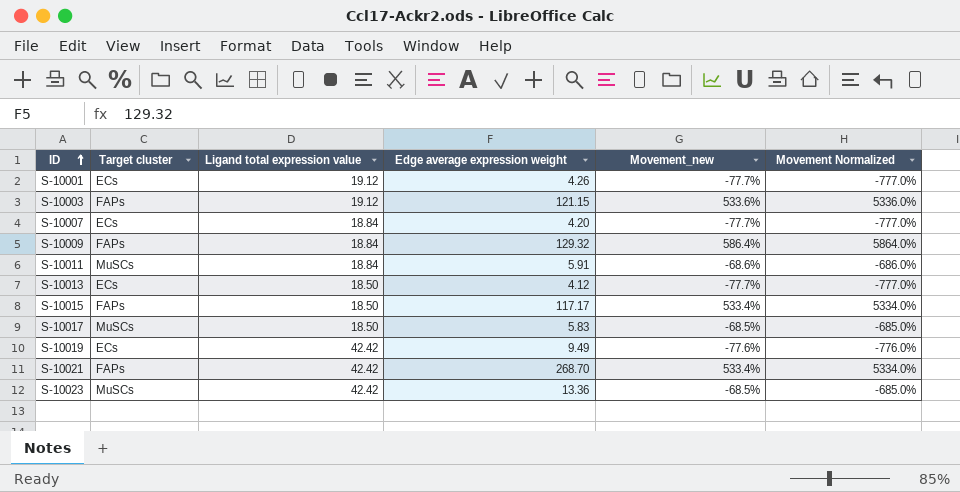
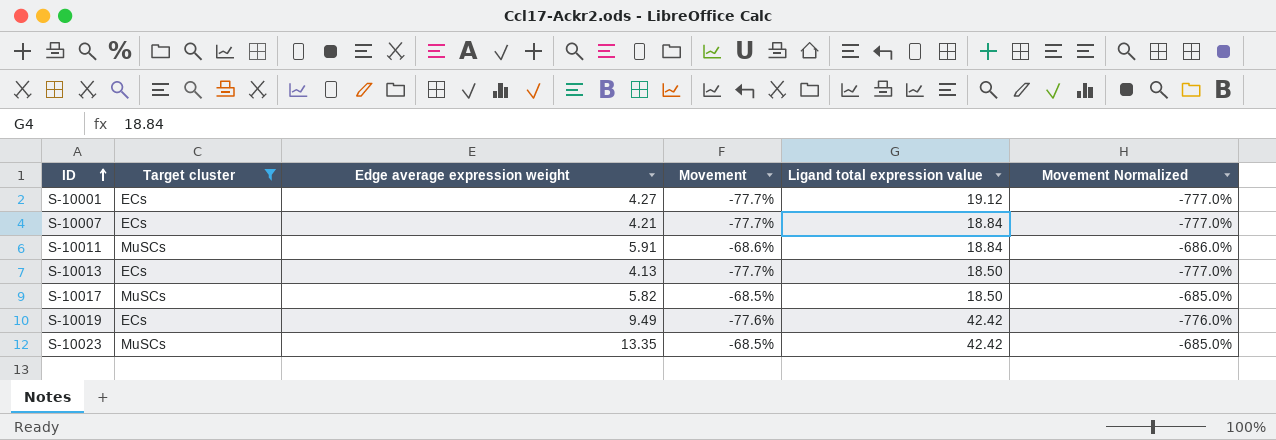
filter: none -> Target cluster != FAPs
column name: Movement_new -> Movement
column Ligand total expression value | position: 3 -> 5
S-10001 | Edge average expression weight: 4.26 -> 4.27
S-10007 | Edge average expression weight: 4.20 -> 4.21
S-10013 | Edge average expression weight: 4.12 -> 4.13
S-10017 | Edge average expression weight: 5.83 -> 5.82
S-10023 | Edge average expression weight: 13.36 -> 13.35

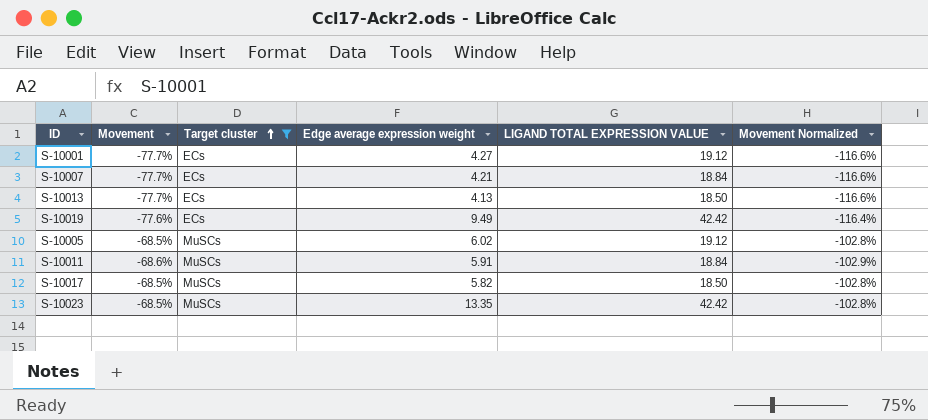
row order: ID ascending -> Target cluster ascending
column Movement | position: 4 -> 2
column name: Ligand total expression value -> LIGAND TOTAL EXPRESSION VALUE
column Movement Normalized | formula: [Movement] * 10 -> [Movement] * 1.5
row S-10005: none -> -68.5% | MuSCs | 6.02 | 19.12 | -102.8%

